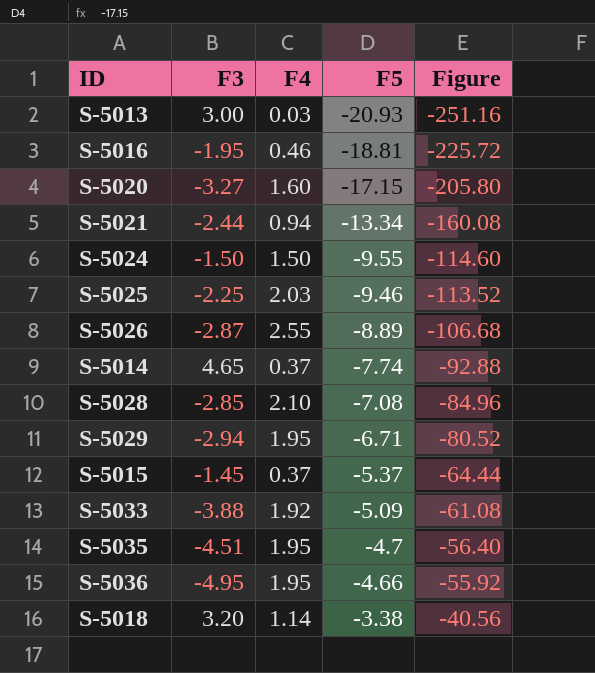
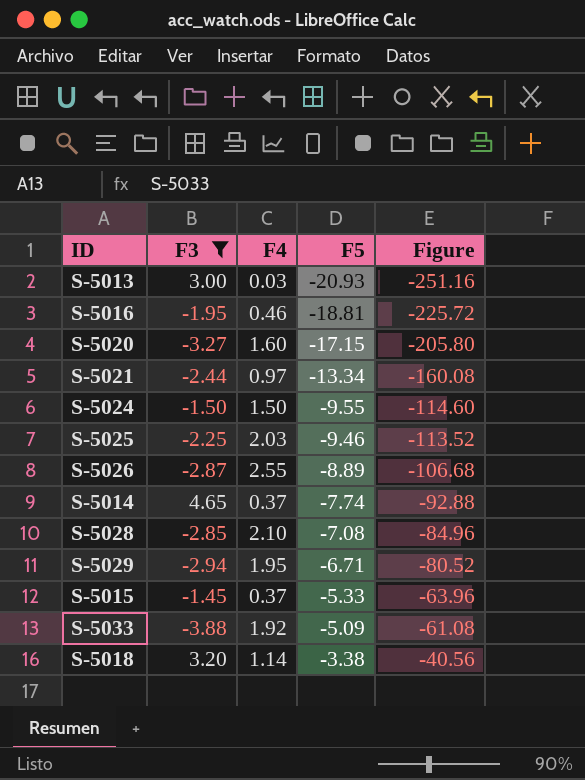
filter: none -> F3 >= -3.88
S-5021 | F4: 0.94 -> 0.97
S-5015 | F5: -5.37 -> -5.33
S-5015 | Figure: -64.44 -> -63.96

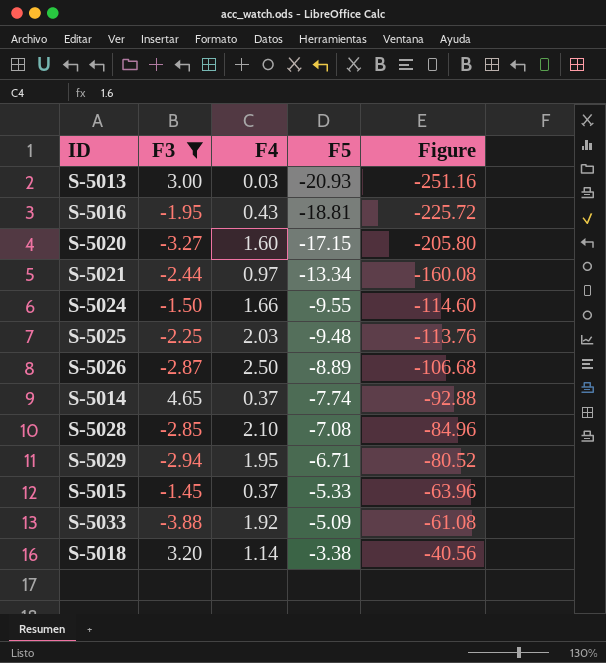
S-5016 | F4: 0.46 -> 0.43
S-5024 | F4: 1.50 -> 1.66
S-5025 | F5: -9.46 -> -9.48
S-5025 | Figure: -113.52 -> -113.76
S-5026 | F4: 2.55 -> 2.50

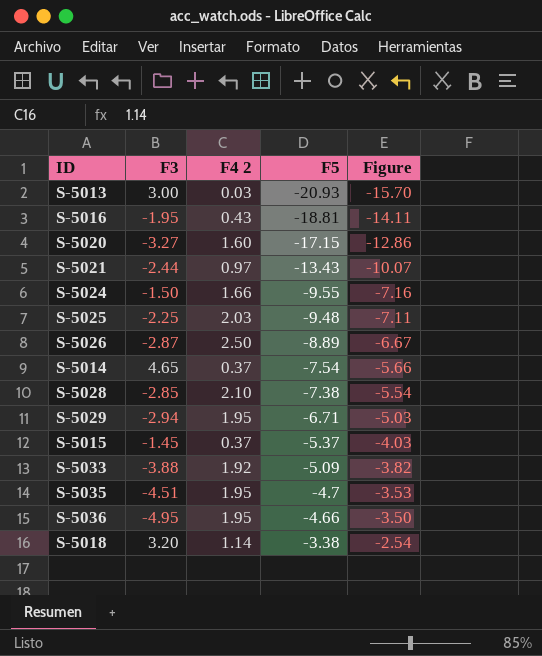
filter: F3 >= -3.88 -> none
column name: F4 -> F4 2
column Figure | formula: [F5] * 12 -> [F5] * 0.75
S-5021 | F5: -13.34 -> -13.43
S-5014 | F5: -7.74 -> -7.54
S-5028 | F5: -7.08 -> -7.38
S-5015 | F5: -5.33 -> -5.37

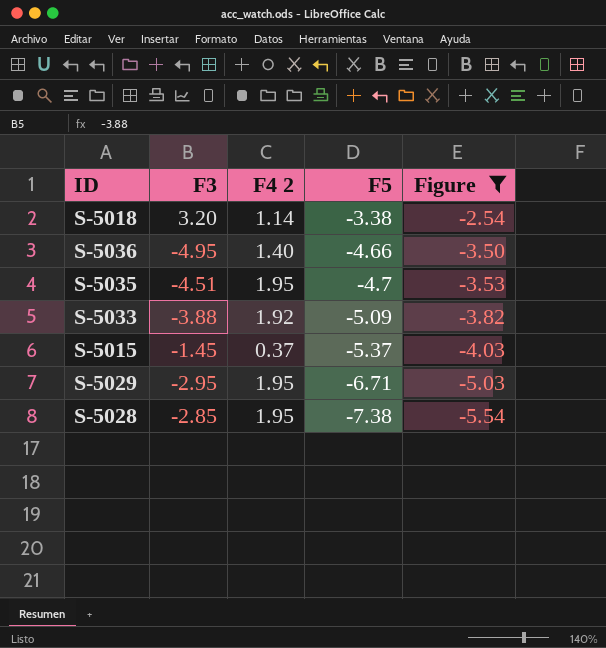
filter: none -> Figure >= -5.54
row order: F5 ascending -> F5 descending
S-5036 | F4 2: 1.95 -> 1.40
S-5029 | F3: -2.94 -> -2.95
S-5028 | F4 2: 2.10 -> 1.95

